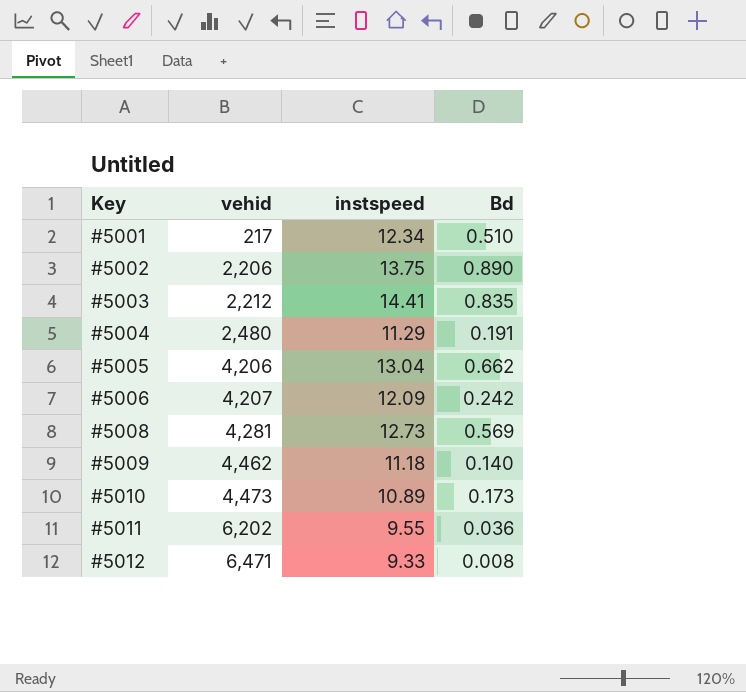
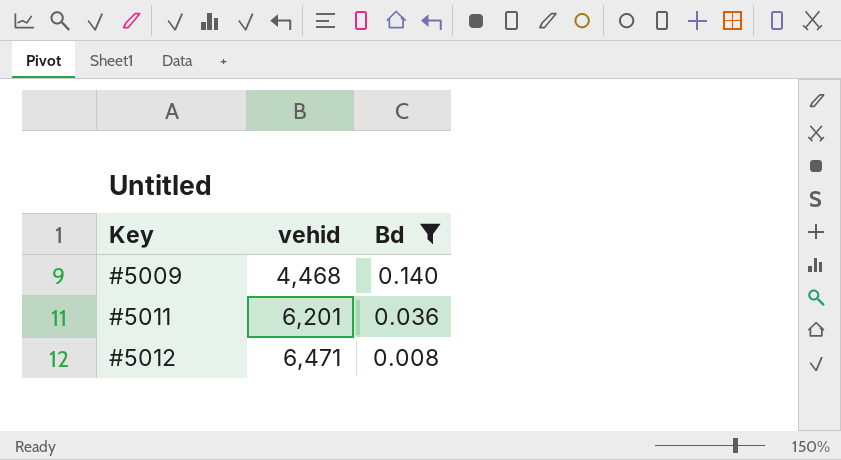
filter: none -> Bd <= 0.140
column instspeed | position: 3 -> none
#5009 | vehid: 4,462 -> 4,468
#5011 | vehid: 6,202 -> 6,201

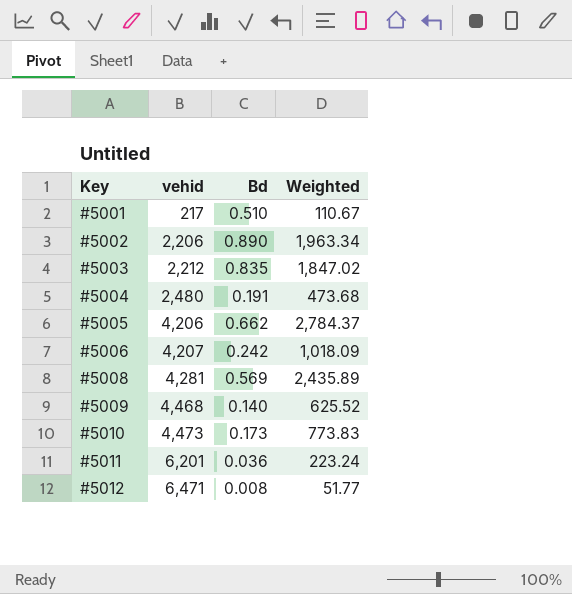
filter: Bd <= 0.140 -> none
column Weighted | formula: none -> [vehid] * [Bd]

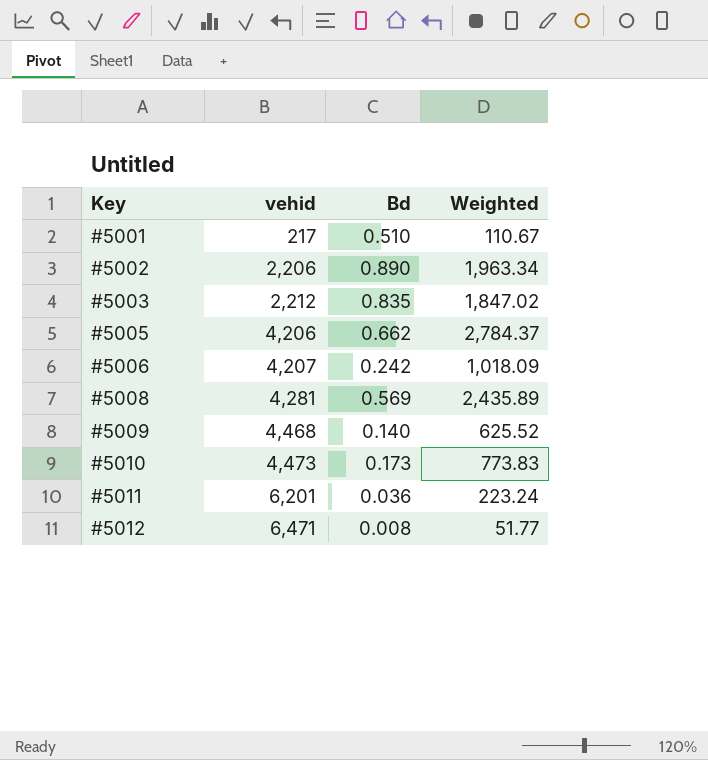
row #5004: 2,480 | 0.191 | 473.68 -> none

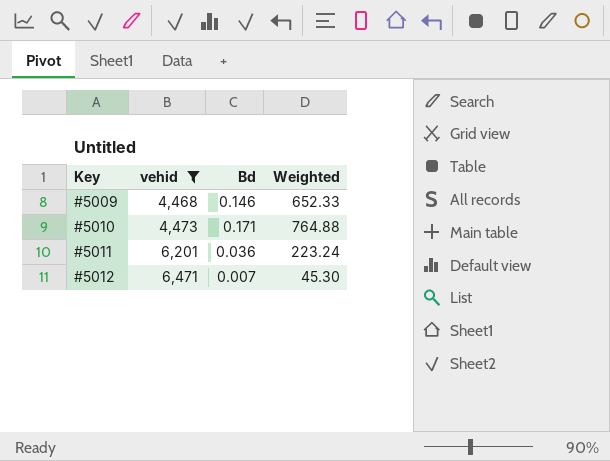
filter: none -> vehid >= 4,468
#5009 | Bd: 0.140 -> 0.146
#5009 | Weighted: 625.52 -> 652.33
#5010 | Bd: 0.173 -> 0.171
#5010 | Weighted: 773.83 -> 764.88
#5012 | Bd: 0.008 -> 0.007
#5012 | Weighted: 51.77 -> 45.30

